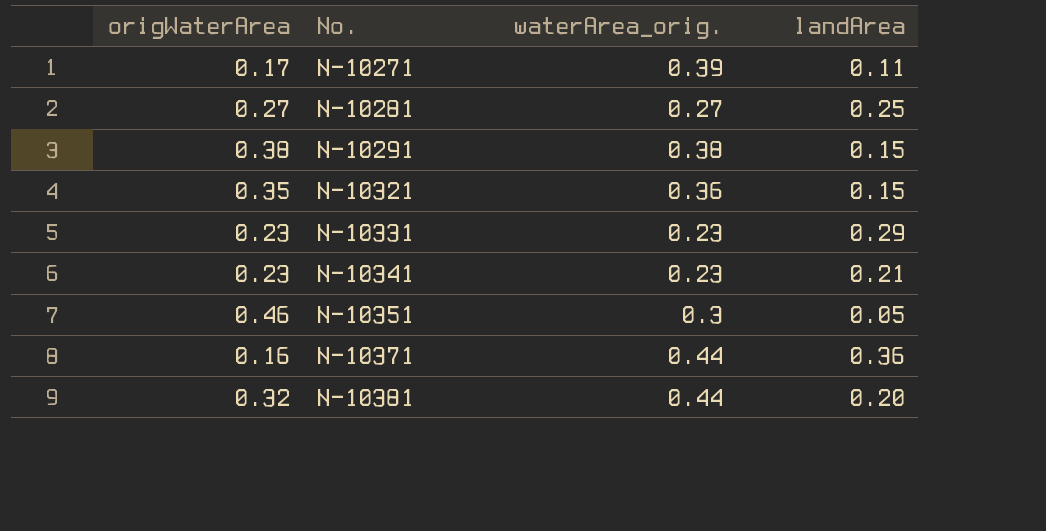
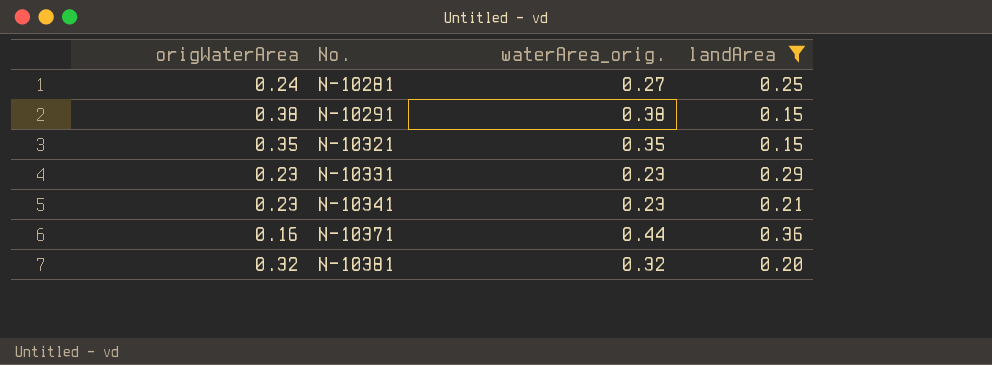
filter: none -> landArea >= 0.15
N-10281 | origWaterArea: 0.27 -> 0.24
N-10321 | waterArea_orig.: 0.36 -> 0.35
N-10381 | waterArea_orig.: 0.44 -> 0.32

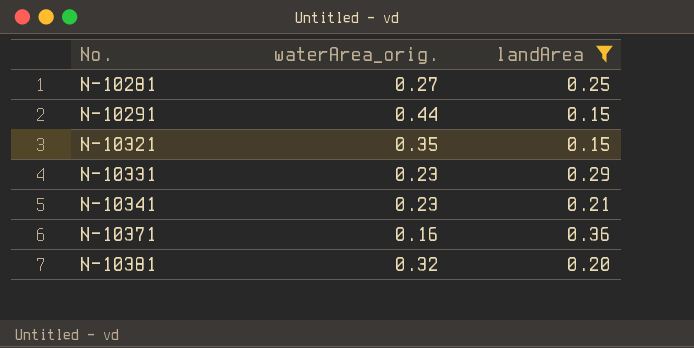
column origWaterArea | position: 1 -> none
N-10291 | waterArea_orig.: 0.38 -> 0.44
N-10371 | waterArea_orig.: 0.44 -> 0.16

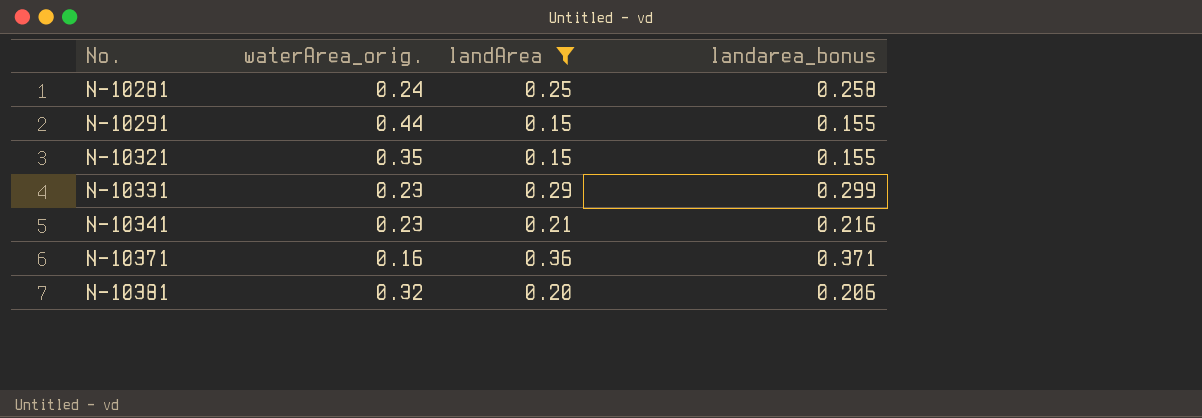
column landarea_bonus | formula: none -> [landArea] * 1.03
N-10281 | waterArea_orig.: 0.27 -> 0.24

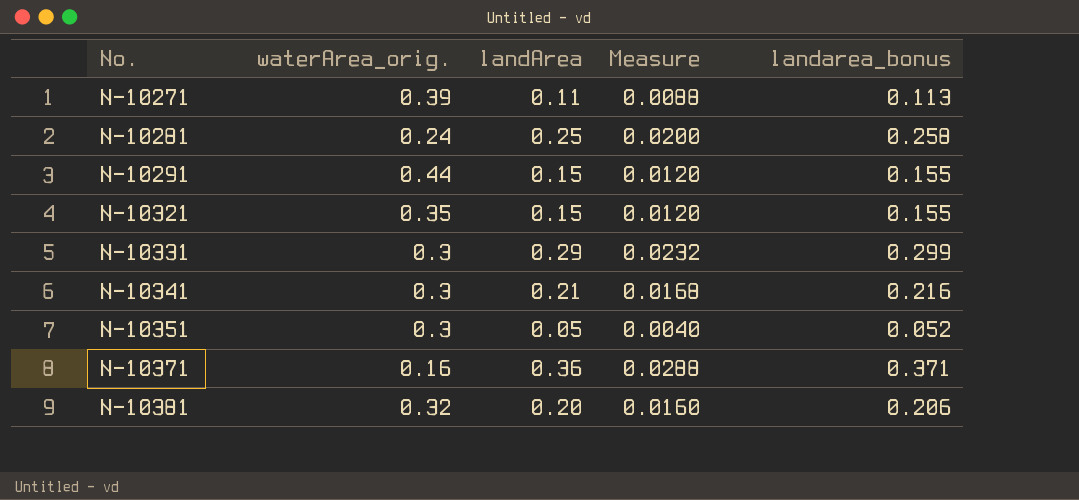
filter: landArea >= 0.15 -> none
column Measure | formula: none -> [landArea] * 0.08
N-10331 | waterArea_orig.: 0.23 -> 0.3
N-10341 | waterArea_orig.: 0.23 -> 0.3

